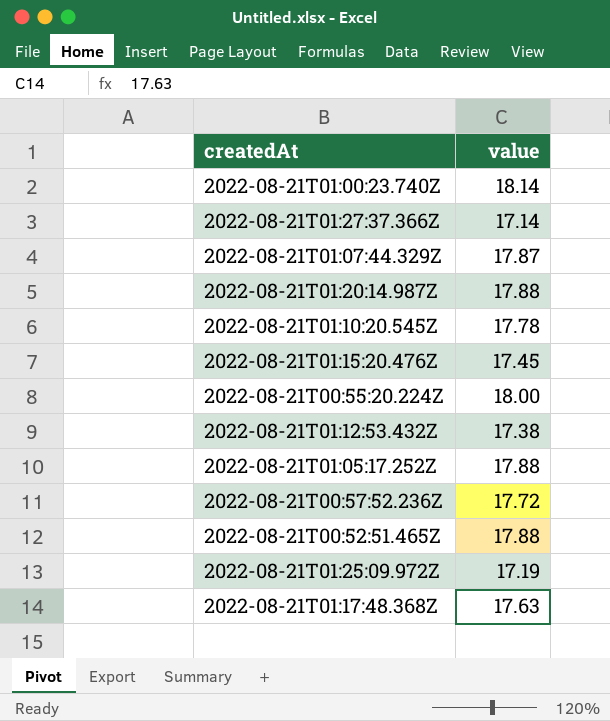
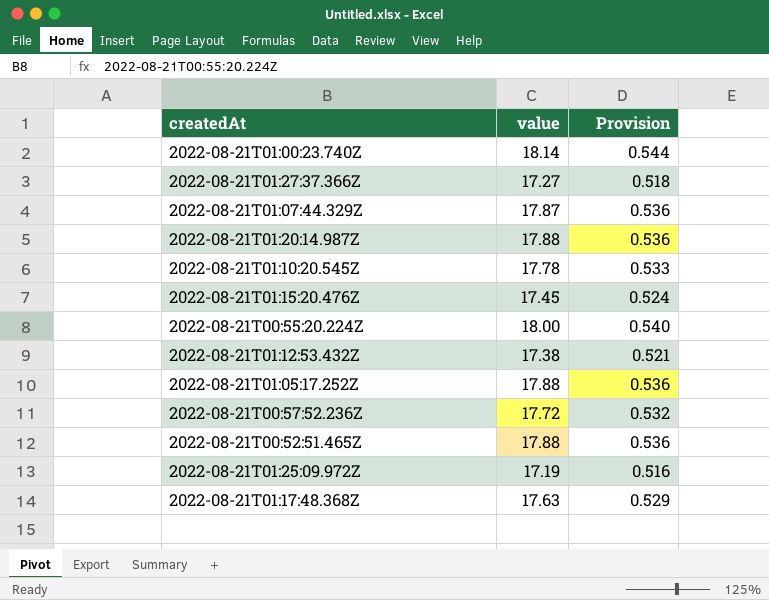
column Provision | formula: none -> [value] * 0.03
2022-08-21T01:27:37.366Z | value: 17.14 -> 17.27

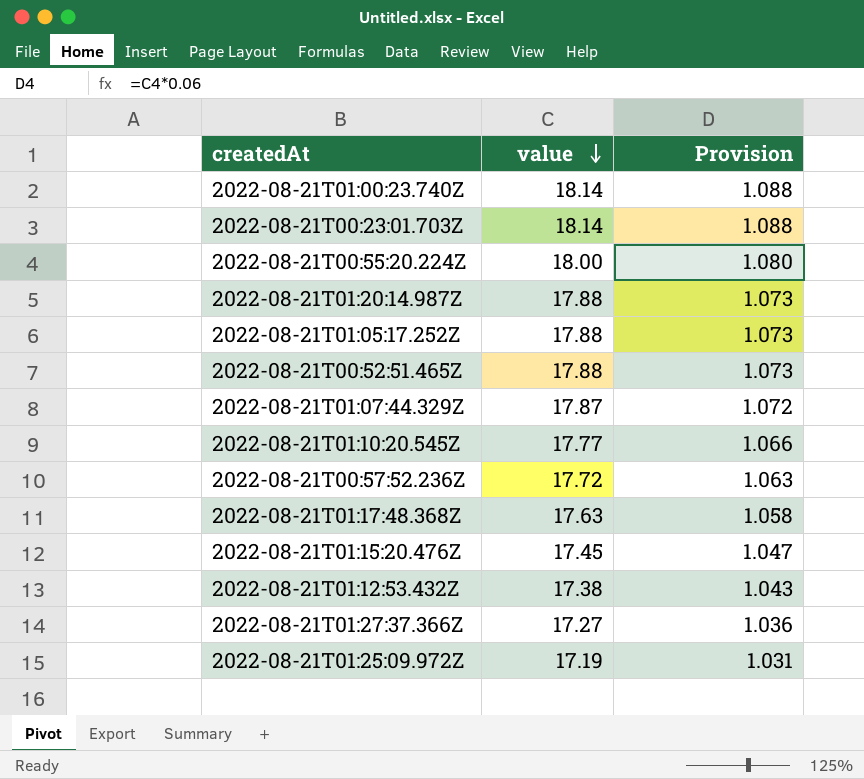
row order: none -> value descending
column Provision | formula: [value] * 0.03 -> [value] * 0.06
row 2022-08-21T00:23:01.703Z: none -> 18.14 | 1.088
2022-08-21T01:10:20.545Z | value: 17.78 -> 17.77

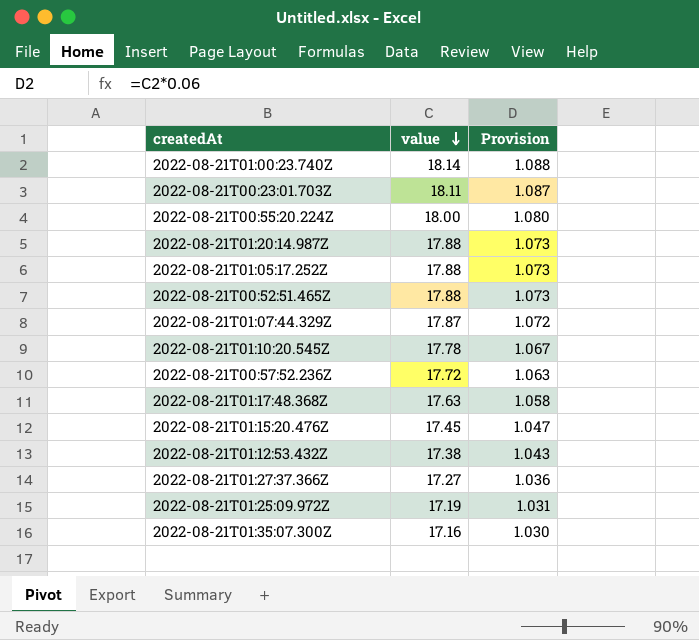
2022-08-21T00:23:01.703Z | value: 18.14 -> 18.11
2022-08-21T00:23:01.703Z | Provision: 1.088 -> 1.087
2022-08-21T01:10:20.545Z | value: 17.77 -> 17.78
2022-08-21T01:10:20.545Z | Provision: 1.066 -> 1.067
row 2022-08-21T01:35:07.300Z: none -> 17.16 | 1.030

